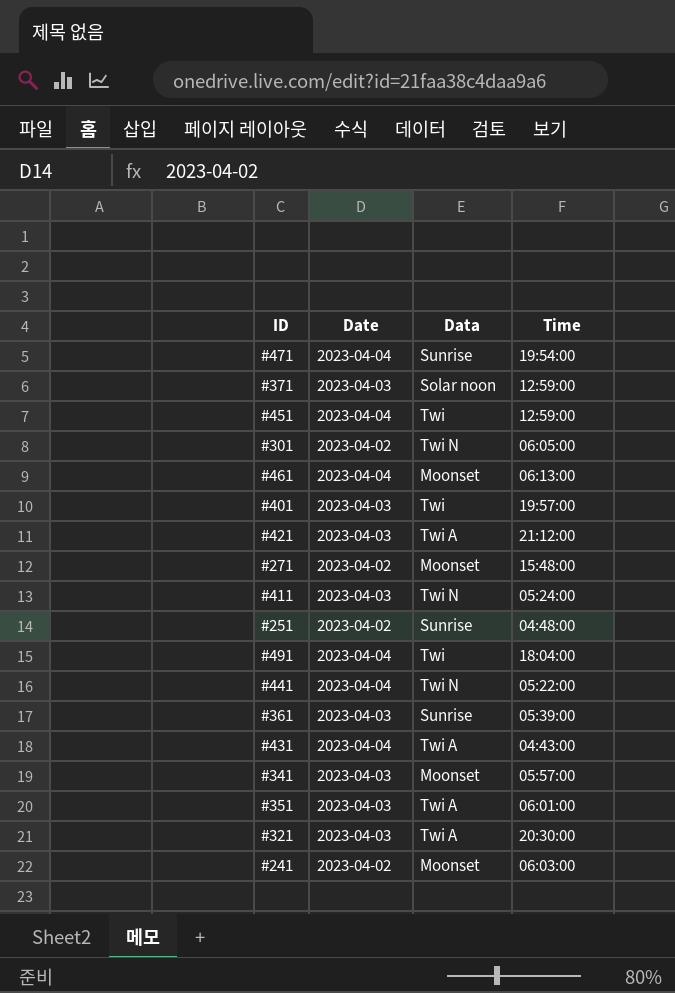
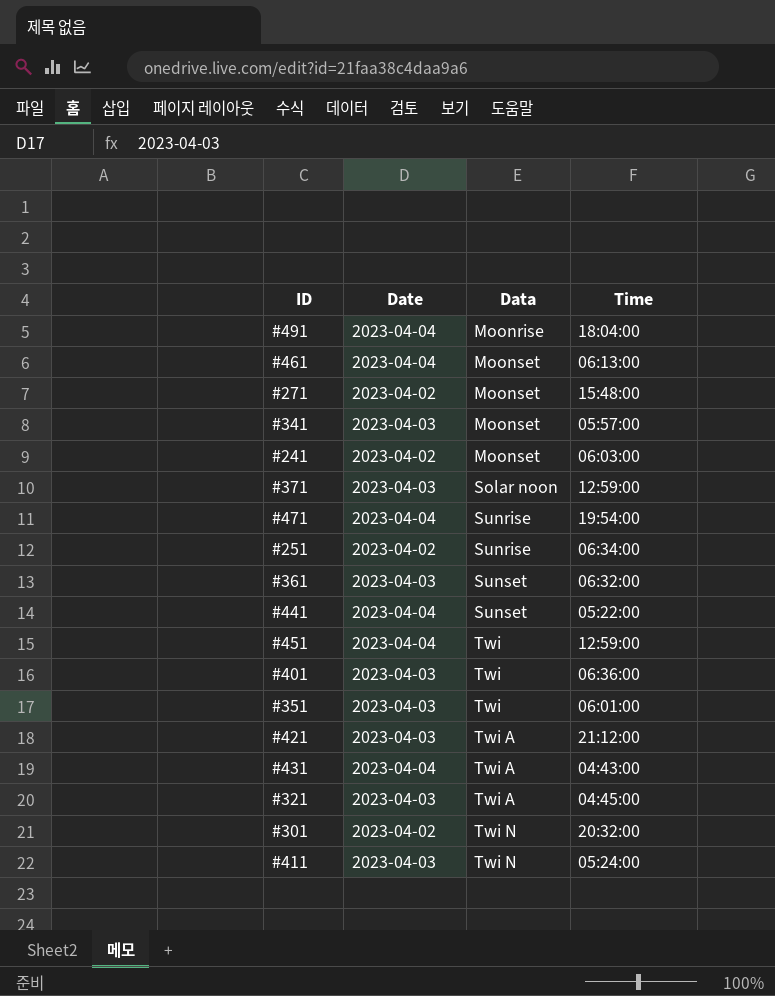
row order: none -> Data ascending
#491 | Data: Twi -> Moonrise
#251 | Time: 04:48:00 -> 06:34:00
#361 | Data: Sunrise -> Sunset
#361 | Time: 05:39:00 -> 06:32:00
#441 | Data: Twi N -> Sunset
#401 | Time: 19:57:00 -> 06:36:00
#351 | Data: Twi A -> Twi
#321 | Time: 20:30:00 -> 04:45:00
#301 | Time: 06:05:00 -> 20:32:00

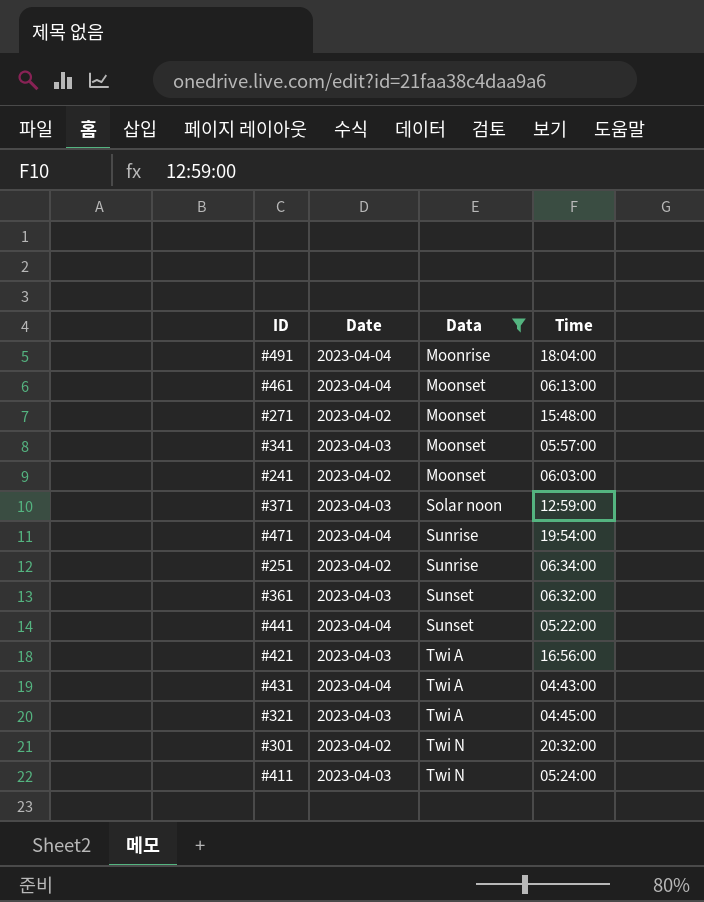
filter: none -> Data != Twi
#421 | Time: 21:12:00 -> 16:56:00

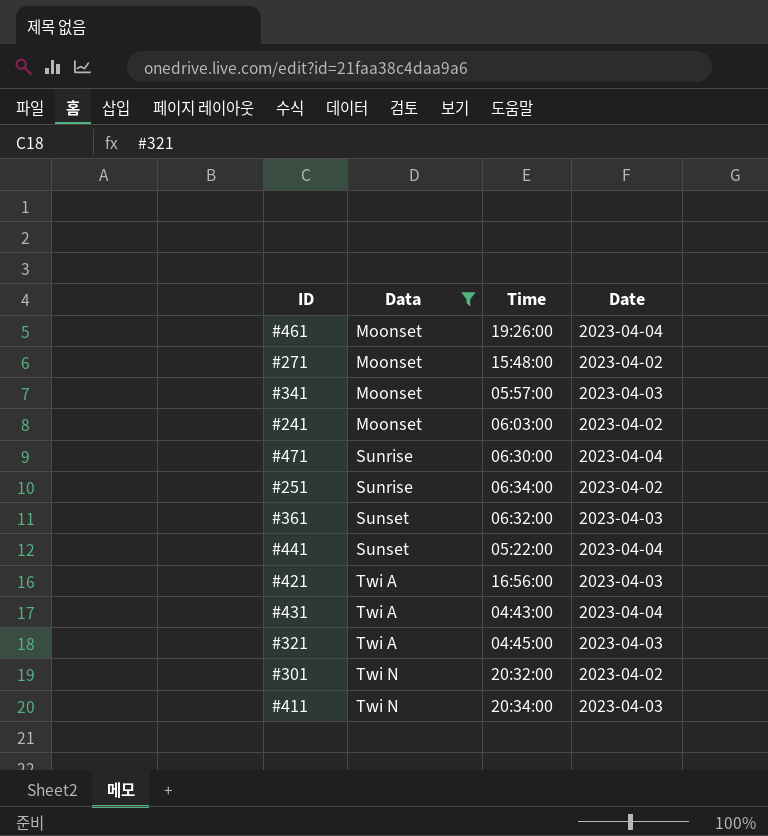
column Date | position: 2 -> 4
row #491: 2023-04-04 | Moonrise | 18:04:00 -> none
row #371: 2023-04-03 | Solar noon | 12:59:00 -> none
#461 | Time: 06:13:00 -> 19:26:00
#471 | Time: 19:54:00 -> 06:30:00
#411 | Time: 05:24:00 -> 20:34:00

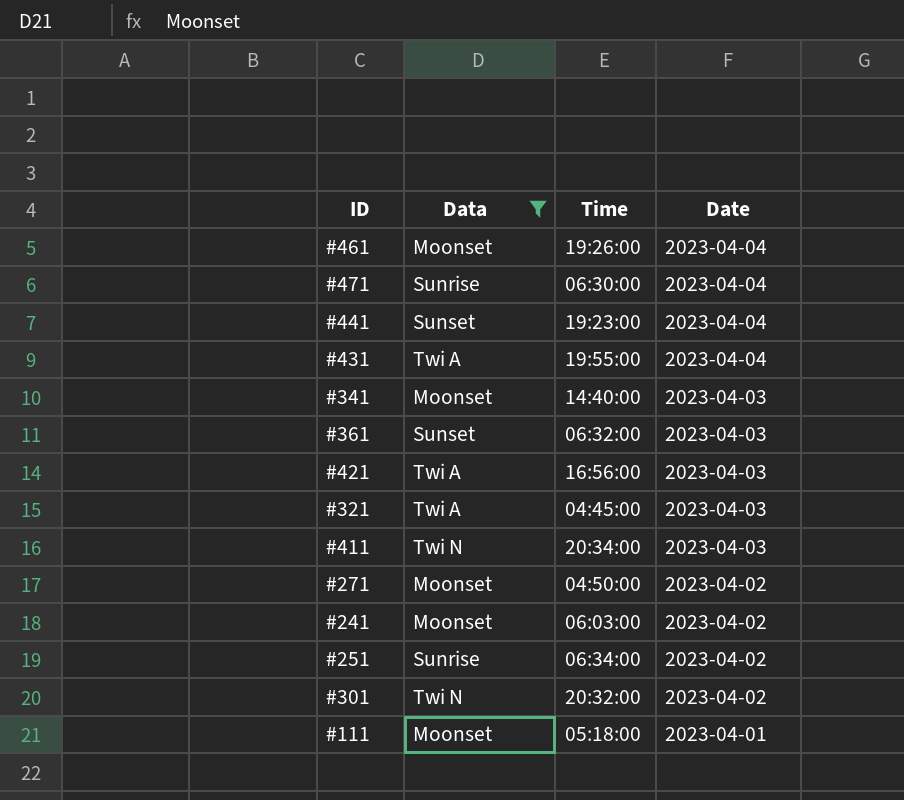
row order: Data ascending -> Date descending
#441 | Time: 05:22:00 -> 19:23:00
#431 | Time: 04:43:00 -> 19:55:00
#341 | Time: 05:57:00 -> 14:40:00
#271 | Time: 15:48:00 -> 04:50:00
row #111: none -> Moonset | 05:18:00 | 2023-04-01

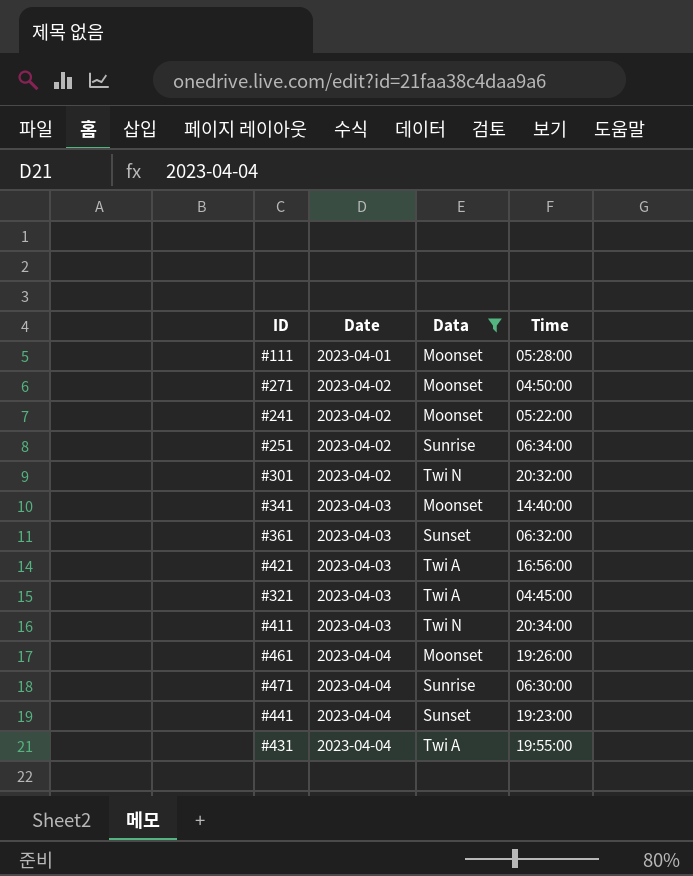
row order: Date descending -> Date ascending
column Date | position: 4 -> 2
#111 | Time: 05:18:00 -> 05:28:00
#241 | Time: 06:03:00 -> 05:22:00

